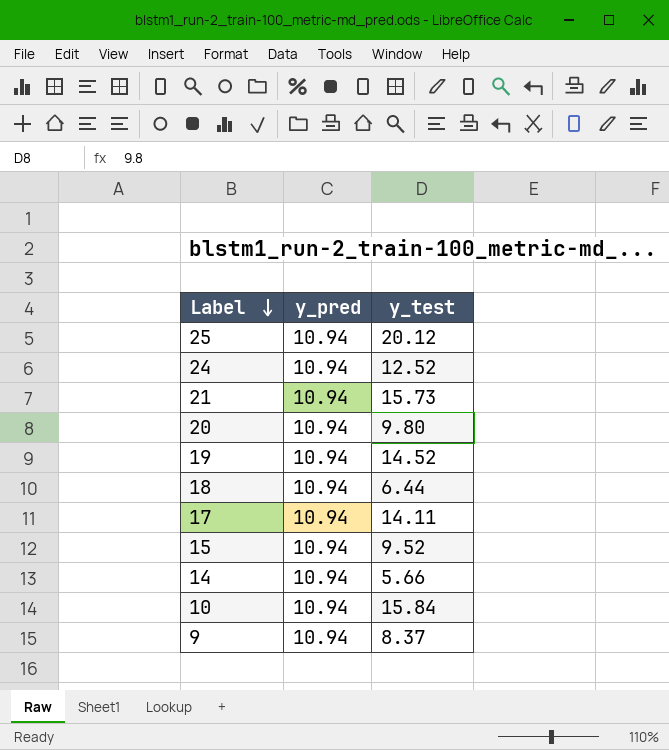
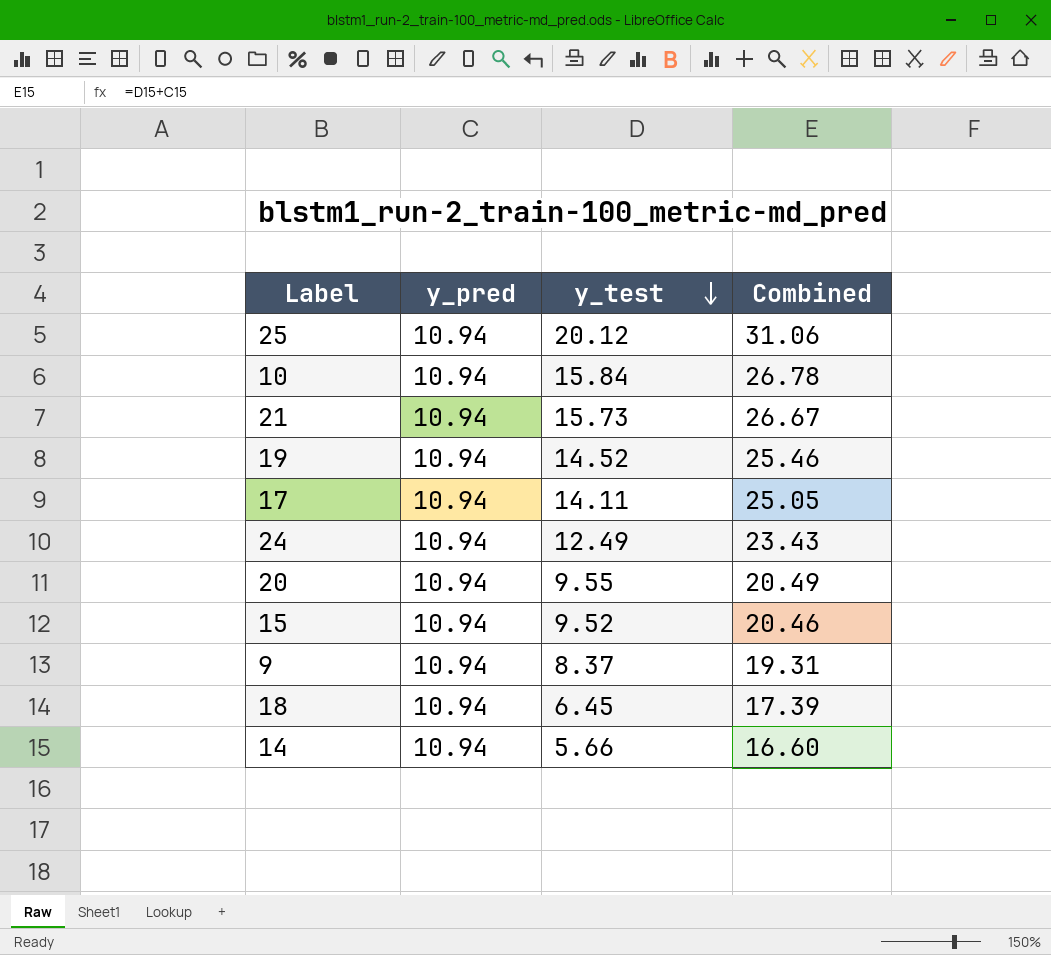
row order: Label descending -> y_test descending
column Combined | formula: none -> [y_pred] + [y_test]
24 | y_test: 12.52 -> 12.49
20 | y_test: 9.80 -> 9.55
18 | y_test: 6.44 -> 6.45

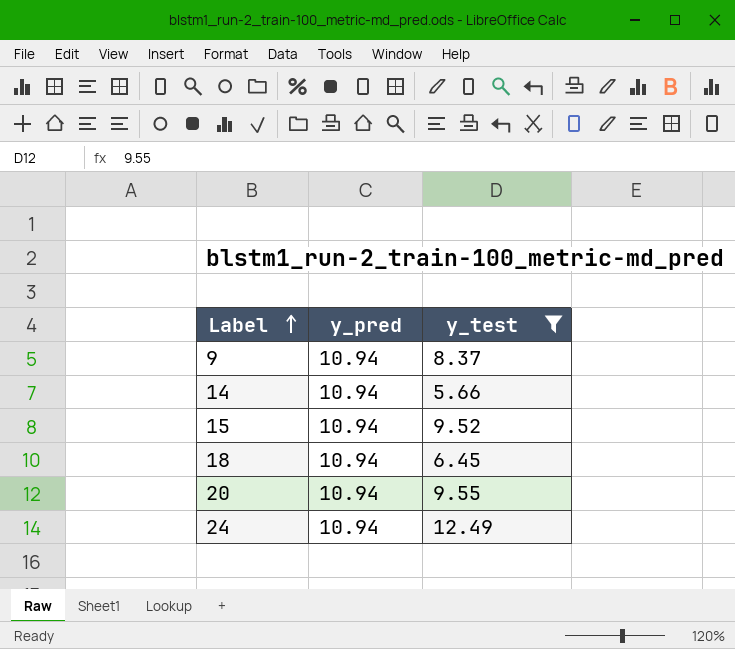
filter: none -> y_test <= 12.49
row order: y_test descending -> Label ascending
column Combined | formula: [y_pred] + [y_test] -> none

